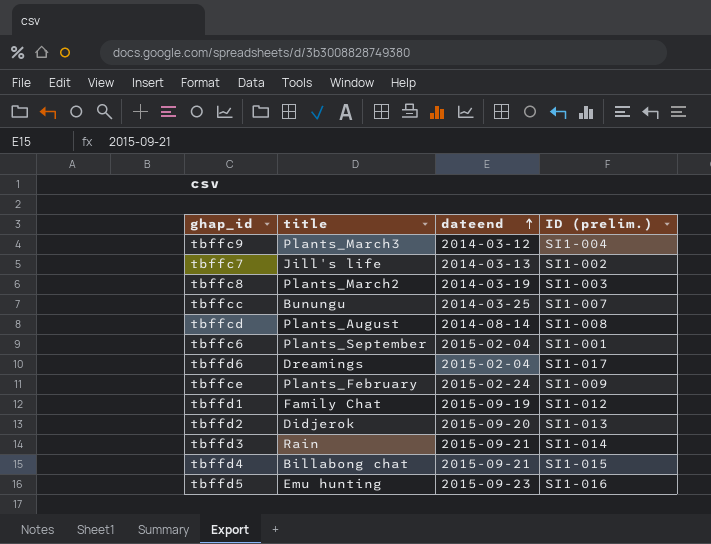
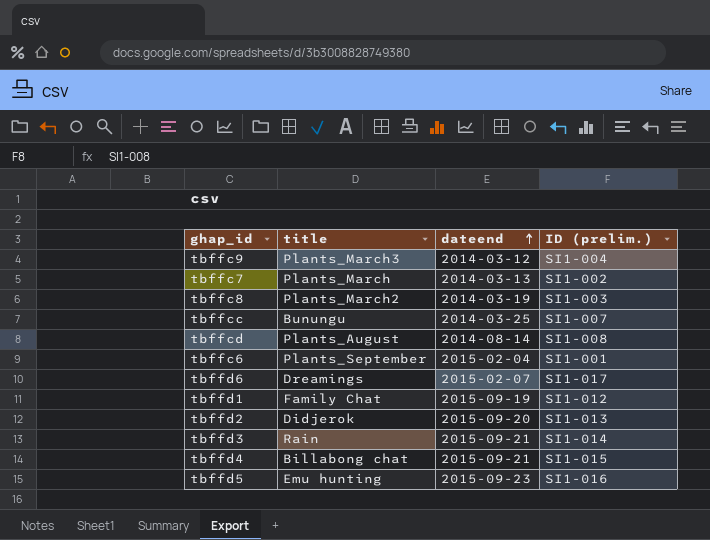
row tbffce: Plants_February | 2015-02-24 | SI1-009 -> none
tbffc7 | title: Jill's life -> Plants_March
tbffd6 | dateend: 2015-02-04 -> 2015-02-07

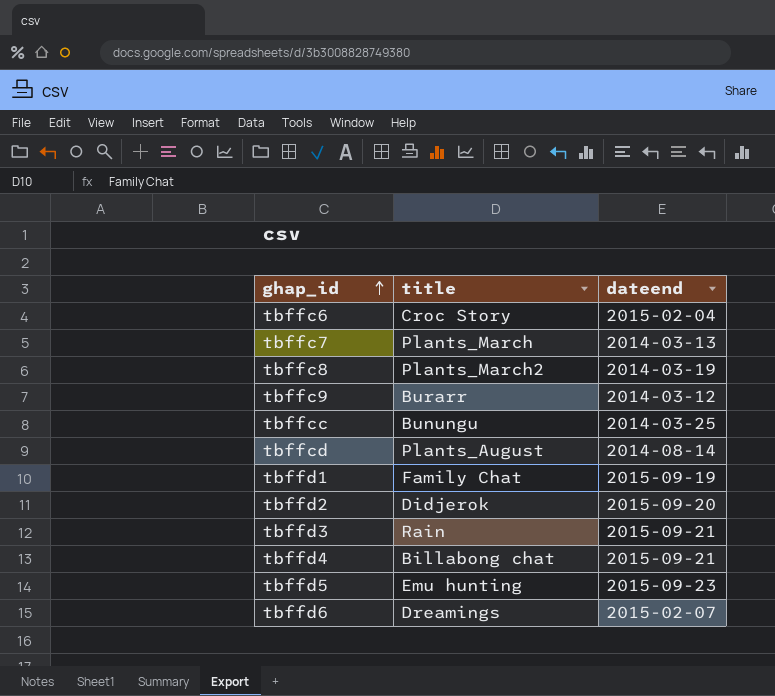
row order: dateend ascending -> ghap_id ascending
column ID (prelim.) | position: 4 -> none
tbffc6 | title: Plants_September -> Croc Story
tbffc9 | title: Plants_March3 -> Burarr

